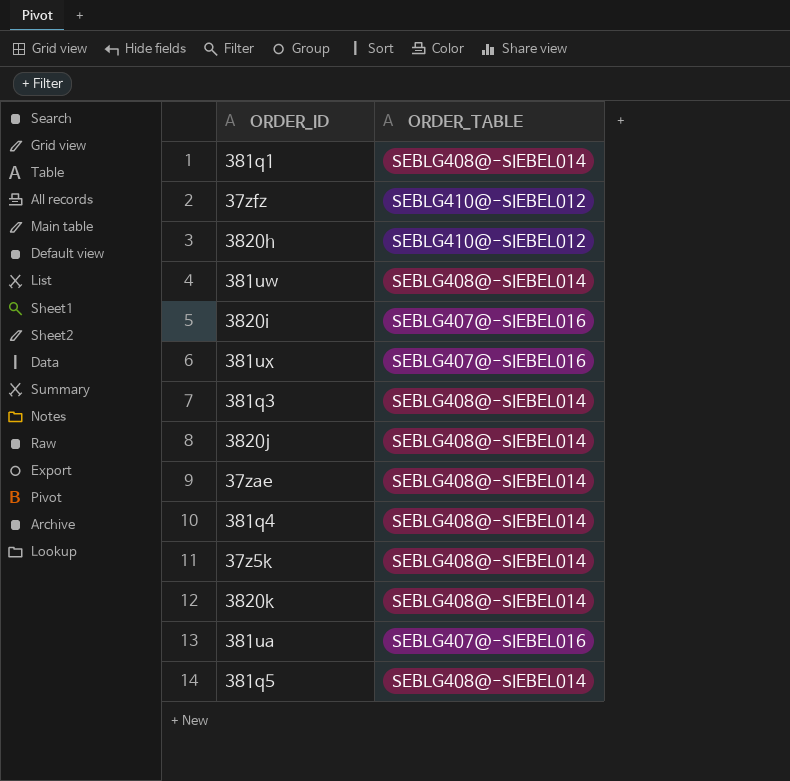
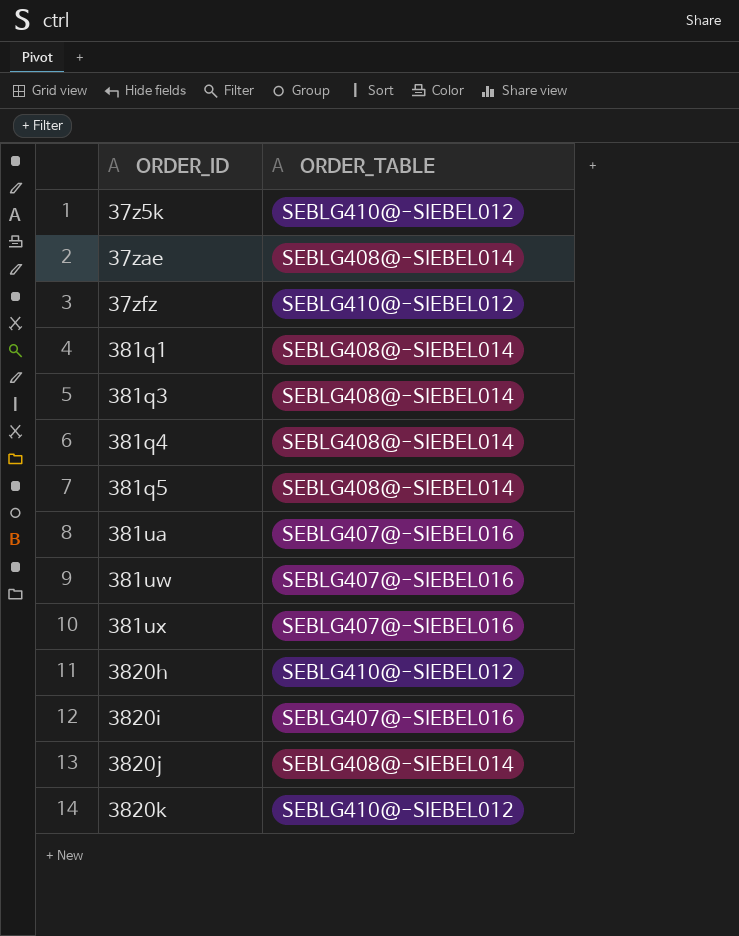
row order: none -> ORDER_ID ascending
37z5k | ORDER_TABLE: SEBLG408@-SIEBEL014 -> SEBLG410@-SIEBEL012
381uw | ORDER_TABLE: SEBLG408@-SIEBEL014 -> SEBLG407@-SIEBEL016
3820k | ORDER_TABLE: SEBLG408@-SIEBEL014 -> SEBLG410@-SIEBEL012

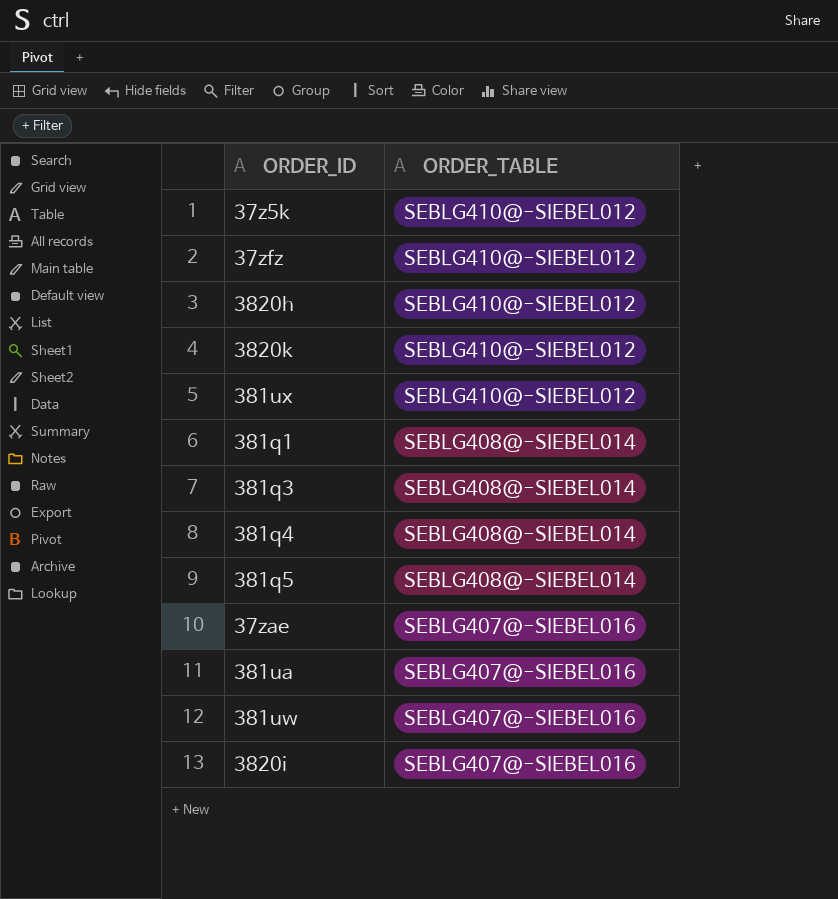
row order: ORDER_ID ascending -> ORDER_TABLE descending
row 3820j: SEBLG408@-SIEBEL014 -> none
381ux | ORDER_TABLE: SEBLG407@-SIEBEL016 -> SEBLG410@-SIEBEL012
37zae | ORDER_TABLE: SEBLG408@-SIEBEL014 -> SEBLG407@-SIEBEL016

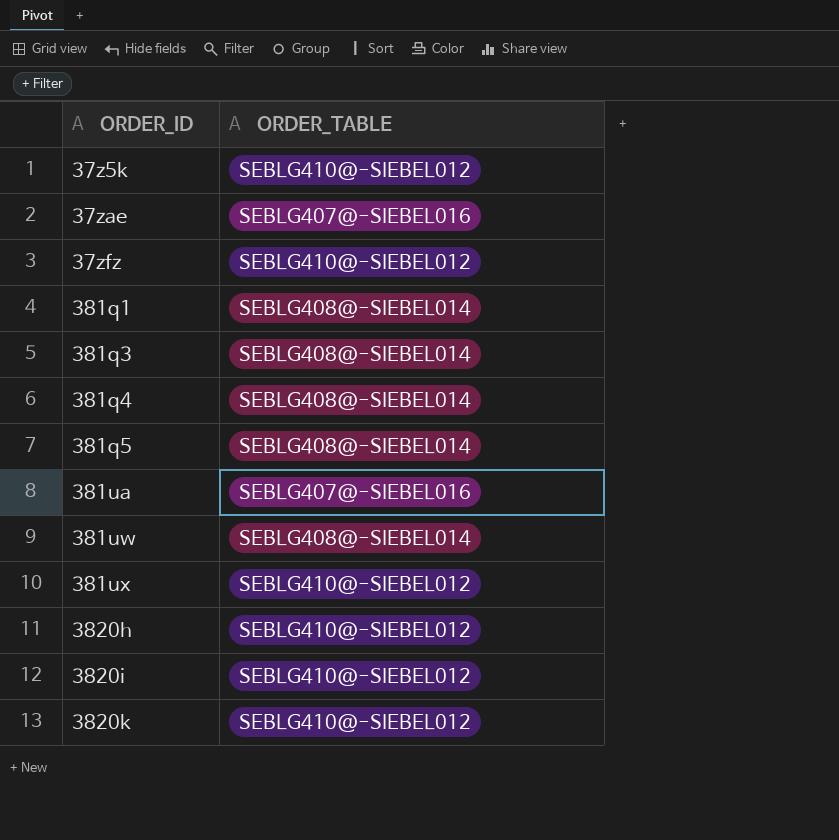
row order: ORDER_TABLE descending -> ORDER_ID ascending
381uw | ORDER_TABLE: SEBLG407@-SIEBEL016 -> SEBLG408@-SIEBEL014
3820i | ORDER_TABLE: SEBLG407@-SIEBEL016 -> SEBLG410@-SIEBEL012

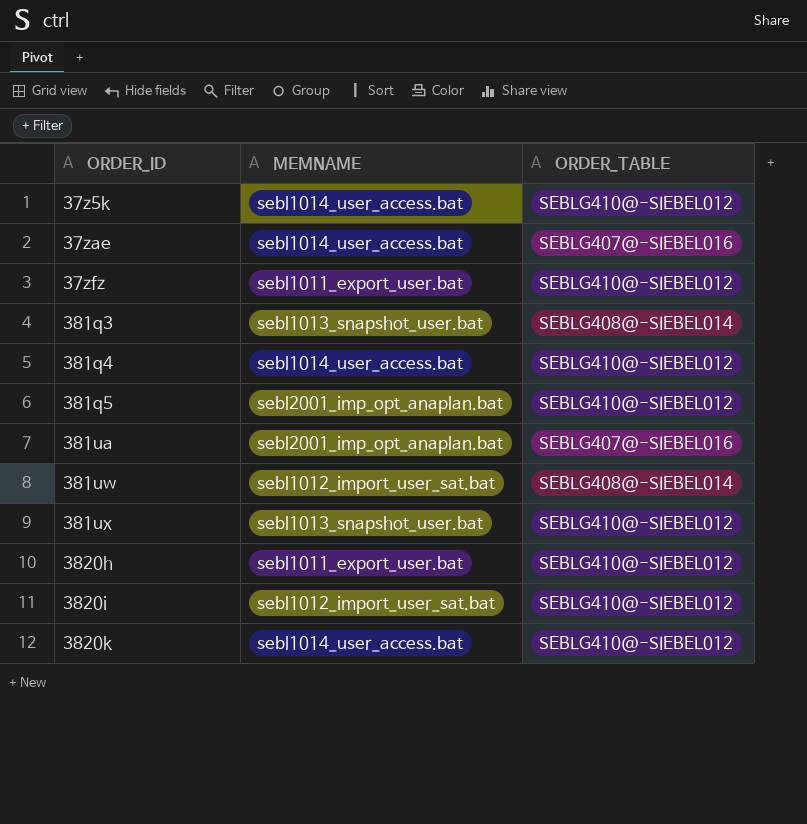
column MEMNAME | position: none -> 2
row 381q1: SEBLG408@-SIEBEL014 -> none
381q4 | ORDER_TABLE: SEBLG408@-SIEBEL014 -> SEBLG410@-SIEBEL012
381q5 | ORDER_TABLE: SEBLG408@-SIEBEL014 -> SEBLG410@-SIEBEL012

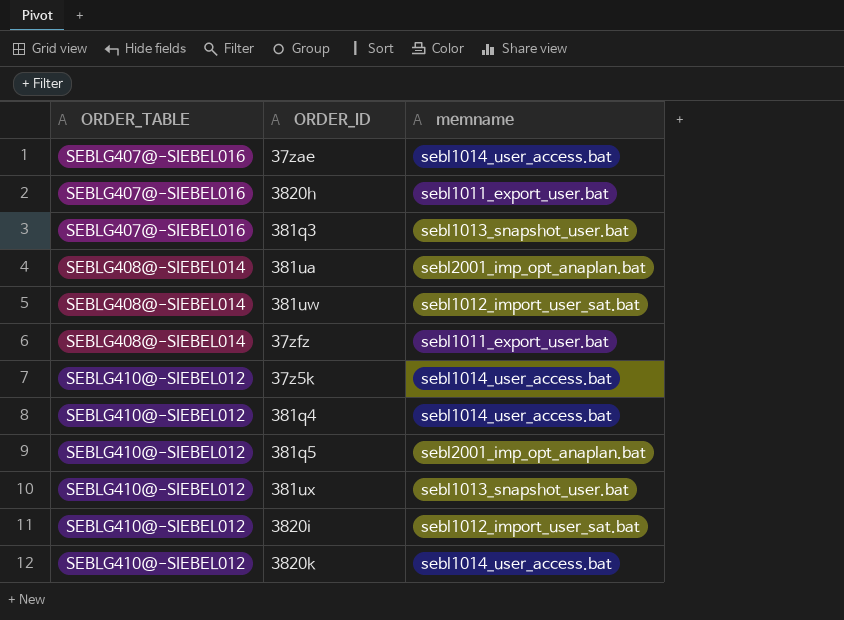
row order: ORDER_ID ascending -> ORDER_TABLE ascending
column ORDER_TABLE | position: 3 -> 1
column name: MEMNAME -> memname
3820h | ORDER_TABLE: SEBLG410@-SIEBEL012 -> SEBLG407@-SIEBEL016
381q3 | ORDER_TABLE: SEBLG408@-SIEBEL014 -> SEBLG407@-SIEBEL016
381ua | ORDER_TABLE: SEBLG407@-SIEBEL016 -> SEBLG408@-SIEBEL014
37zfz | ORDER_TABLE: SEBLG410@-SIEBEL012 -> SEBLG408@-SIEBEL014

